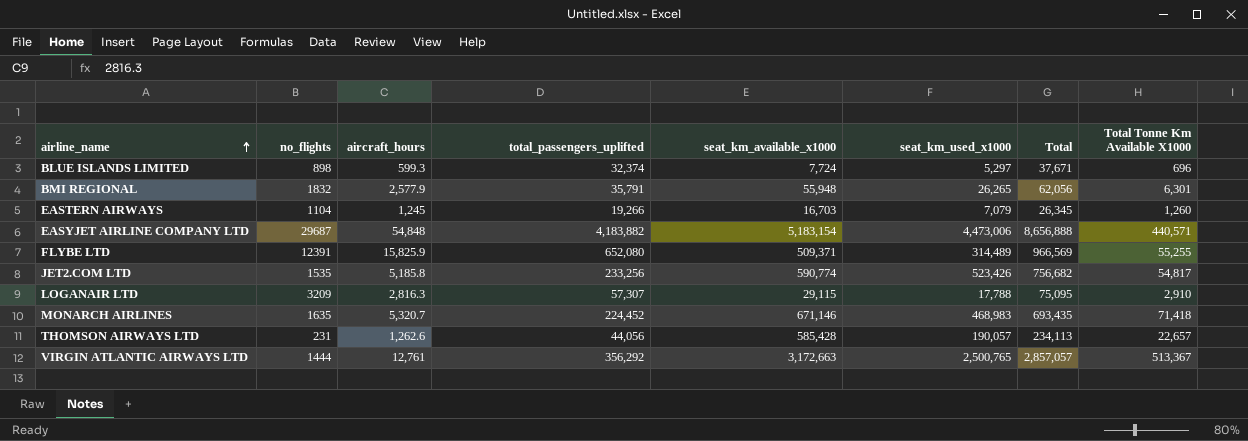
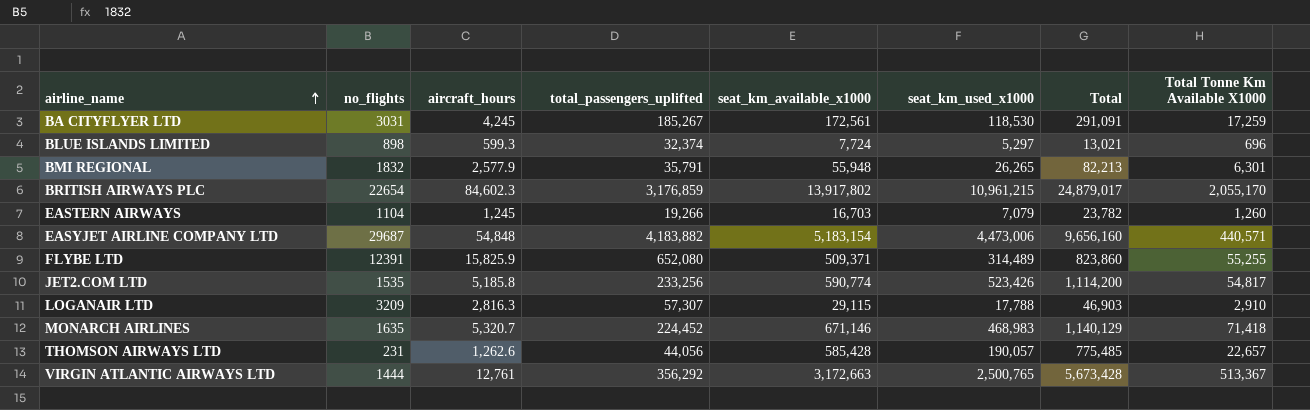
column Total | formula: [total_passengers_uplifted] + [seat_km_used_x1000] -> [seat_km_available_x1000] + [seat_km_used_x1000]
row BA CITYFLYER LTD: none -> 3031 | 4,245 | 185,267 | 172,561 | 118,530 | 291,091 | 17,259
row BRITISH AIRWAYS PLC: none -> 22654 | 84,602.3 | 3,176,859 | 13,917,802 | 10,961,215 | 24,879,017 | 2,055,170

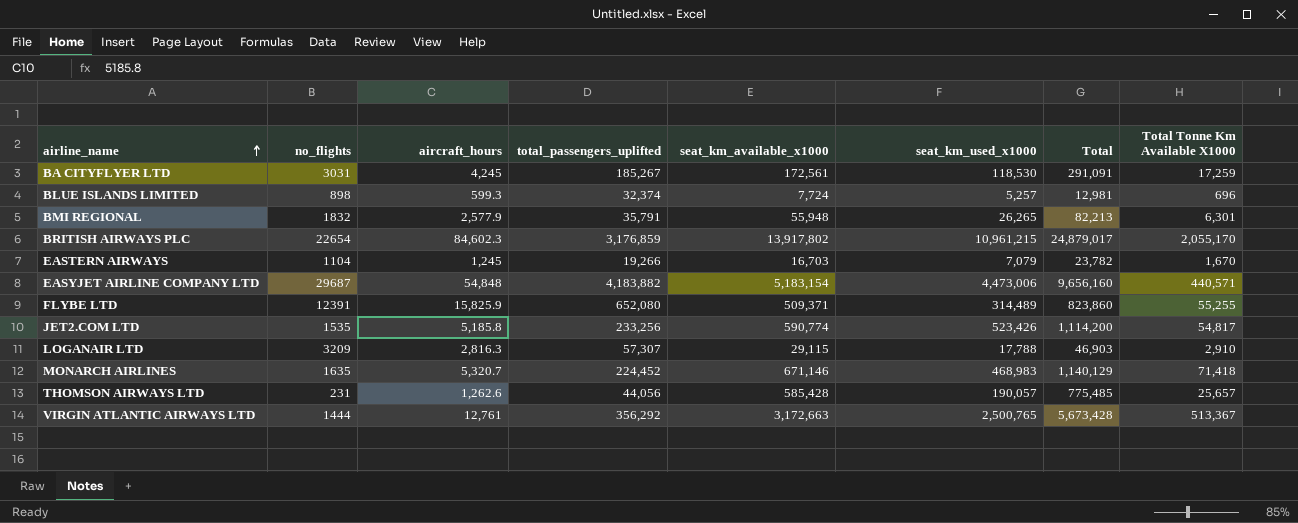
BLUE ISLANDS LIMITED | seat_km_used_x1000: 5,297 -> 5,257
BLUE ISLANDS LIMITED | Total: 13,021 -> 12,981
EASTERN AIRWAYS | Total Tonne Km Available X1000: 1,260 -> 1,670
THOMSON AIRWAYS LTD | Total Tonne Km Available X1000: 22,657 -> 25,657

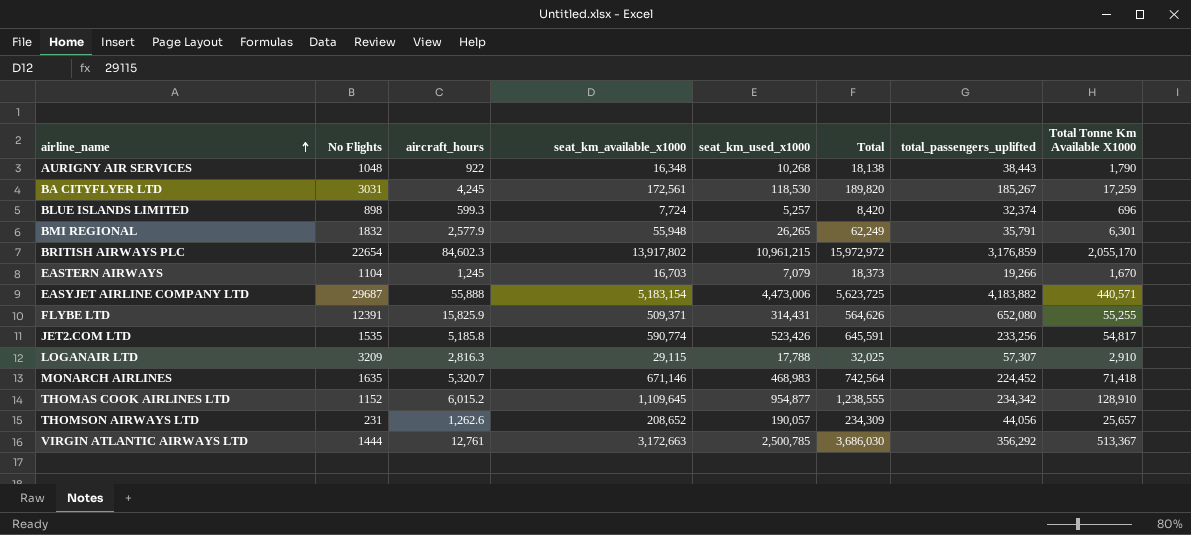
column name: no_flights -> No Flights
column Total | formula: [seat_km_available_x1000] + [seat_km_used_x1000] -> [seat_km_available_x1000] + [Total Tonne Km Available X1000]
column total_passengers_uplifted | position: 4 -> 7
row AURIGNY AIR SERVICES: none -> 1048 | 922 | 16,348 | 10,268 | 18,138 | 38,443 | 1,790
EASYJET AIRLINE COMPANY LTD | aircraft_hours: 54,848 -> 55,888
FLYBE LTD | seat_km_used_x1000: 314,489 -> 314,431
row THOMAS COOK AIRLINES LTD: none -> 1152 | 6,015.2 | 1,109,645 | 954,877 | 1,238,555 | 234,342 | 128,910
THOMSON AIRWAYS LTD | seat_km_available_x1000: 585,428 -> 208,652
VIRGIN ATLANTIC AIRWAYS LTD | seat_km_used_x1000: 2,500,765 -> 2,500,785

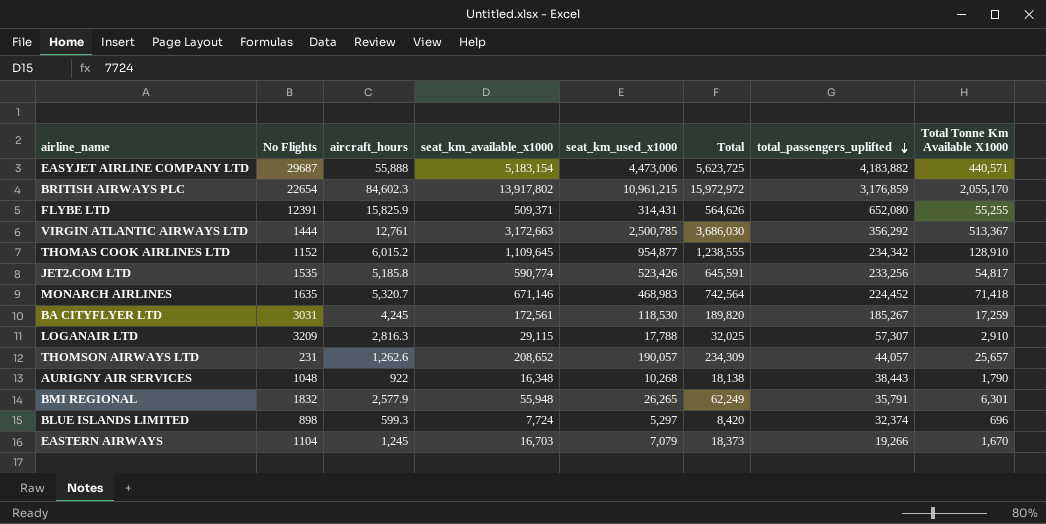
row order: airline_name ascending -> total_passengers_uplifted descending
THOMSON AIRWAYS LTD | total_passengers_uplifted: 44,056 -> 44,057
BLUE ISLANDS LIMITED | seat_km_used_x1000: 5,257 -> 5,297

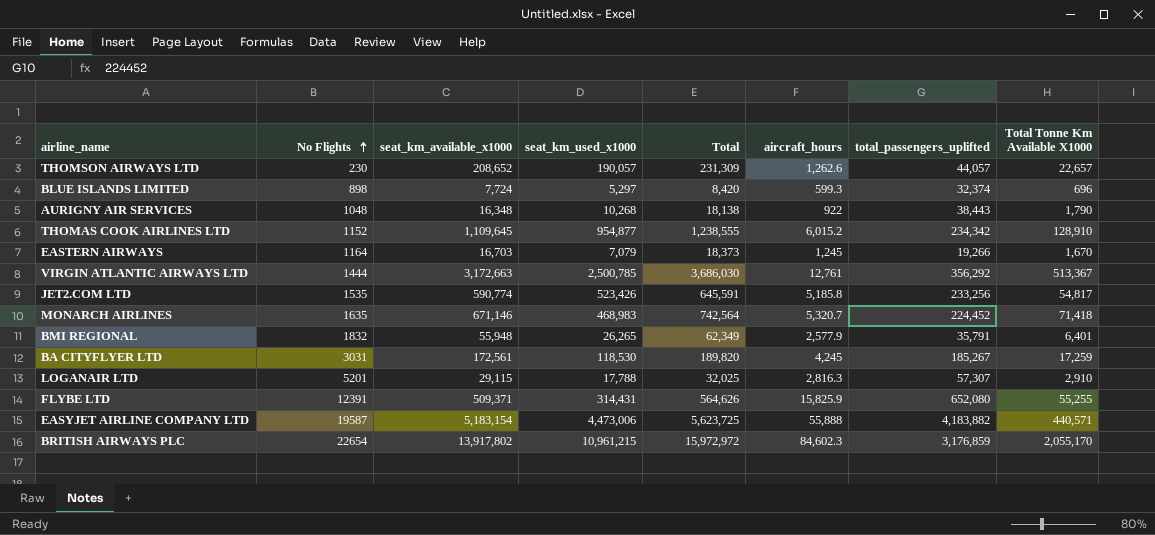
row order: total_passengers_uplifted descending -> No Flights ascending
column aircraft_hours | position: 3 -> 6
THOMSON AIRWAYS LTD | No Flights: 231 -> 230
THOMSON AIRWAYS LTD | Total: 234,309 -> 231,309
THOMSON AIRWAYS LTD | Total Tonne Km Available X1000: 25,657 -> 22,657
EASTERN AIRWAYS | No Flights: 1104 -> 1164
BMI REGIONAL | Total: 62,249 -> 62,349
BMI REGIONAL | Total Tonne Km Available X1000: 6,301 -> 6,401
LOGANAIR LTD | No Flights: 3209 -> 5201
EASYJET AIRLINE COMPANY LTD | No Flights: 29687 -> 19587

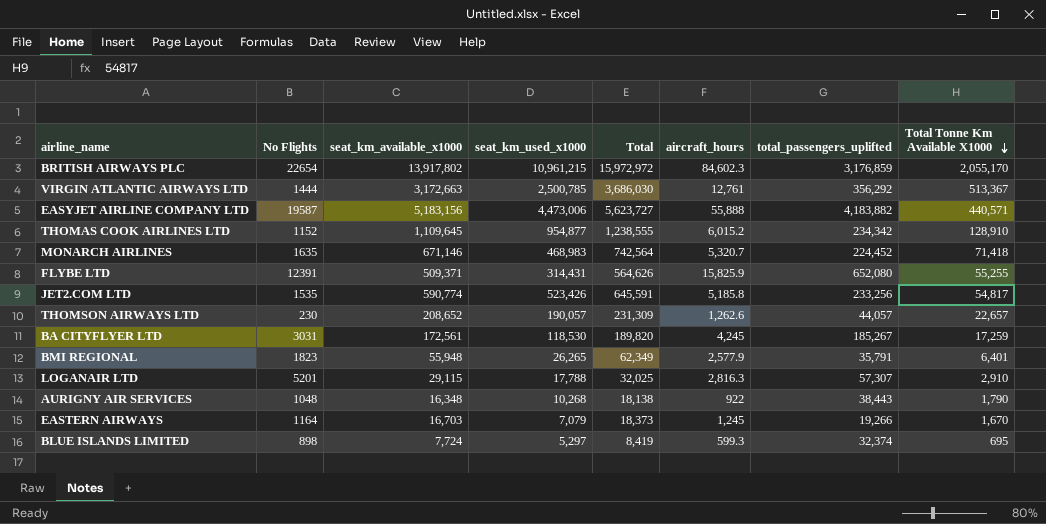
row order: No Flights ascending -> Total Tonne Km Available X1000 descending
EASYJET AIRLINE COMPANY LTD | seat_km_available_x1000: 5,183,154 -> 5,183,156
EASYJET AIRLINE COMPANY LTD | Total: 5,623,725 -> 5,623,727
BMI REGIONAL | No Flights: 1832 -> 1823
BLUE ISLANDS LIMITED | Total: 8,420 -> 8,419
BLUE ISLANDS LIMITED | Total Tonne Km Available X1000: 696 -> 695

